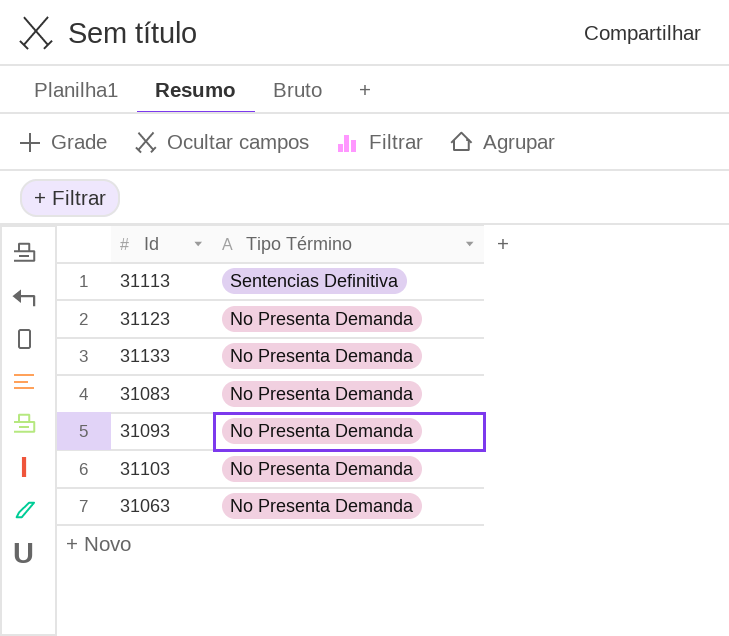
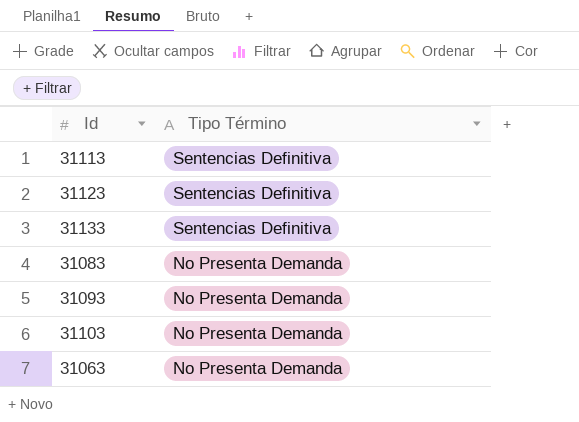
31123 | Tipo Término: No Presenta Demanda -> Sentencias Definitiva
31133 | Tipo Término: No Presenta Demanda -> Sentencias Definitiva

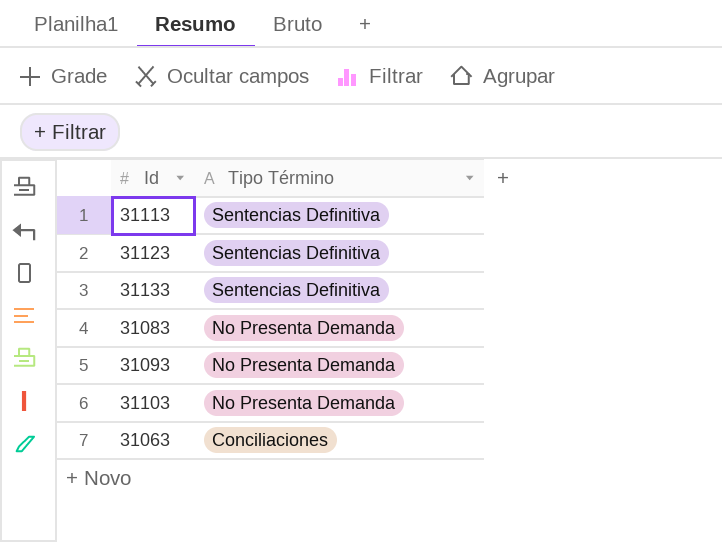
31063 | Tipo Término: No Presenta Demanda -> Conciliaciones

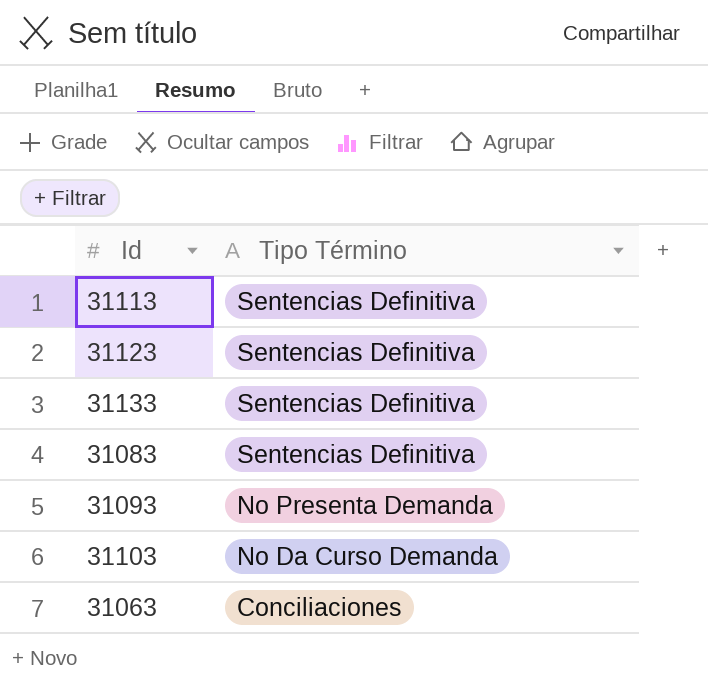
31083 | Tipo Término: No Presenta Demanda -> Sentencias Definitiva
31103 | Tipo Término: No Presenta Demanda -> No Da Curso Demanda

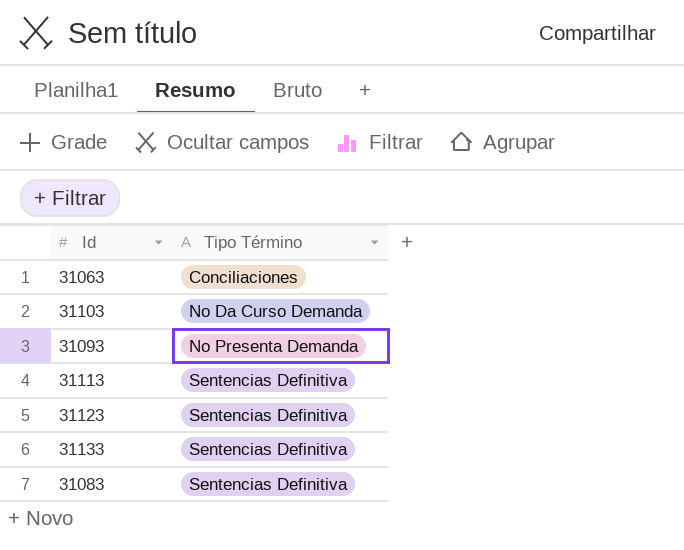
row order: Tipo Término descending -> Tipo Término ascending

